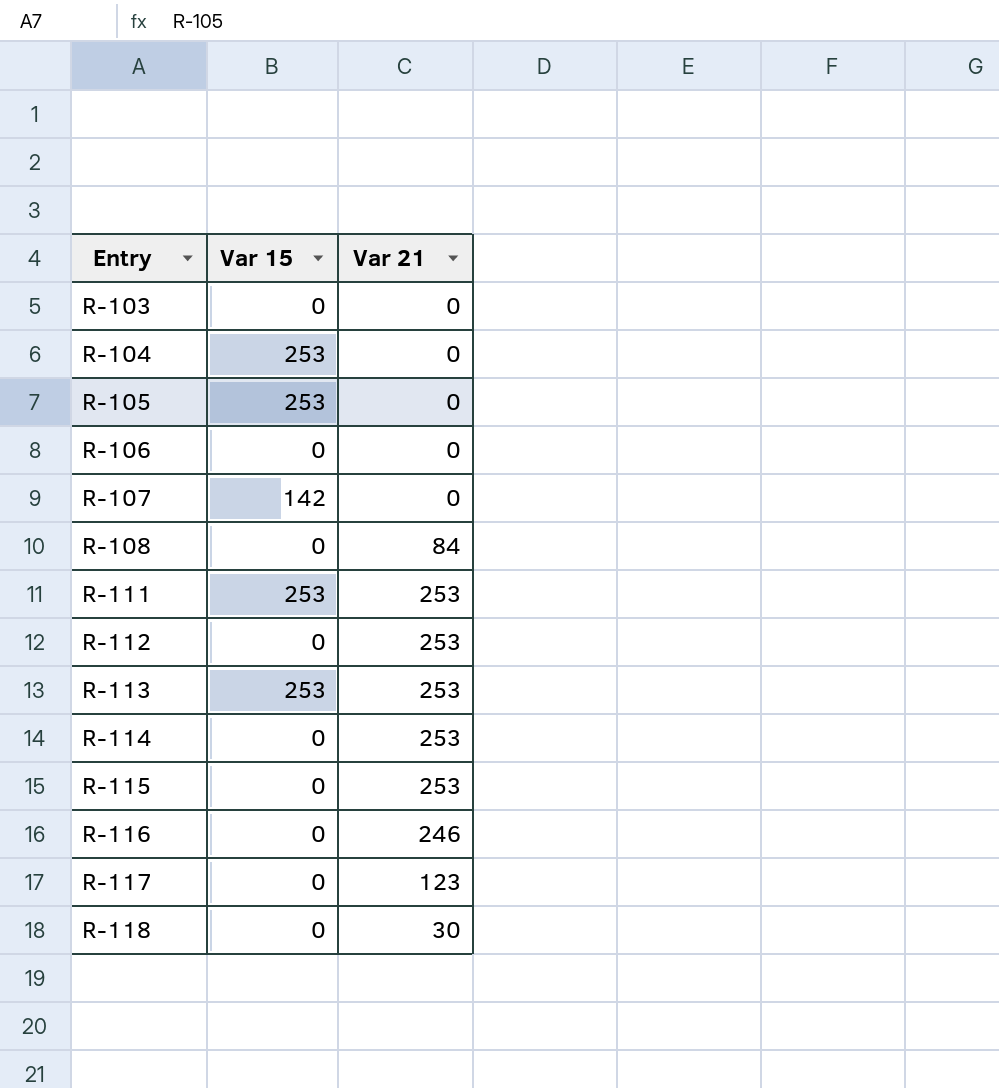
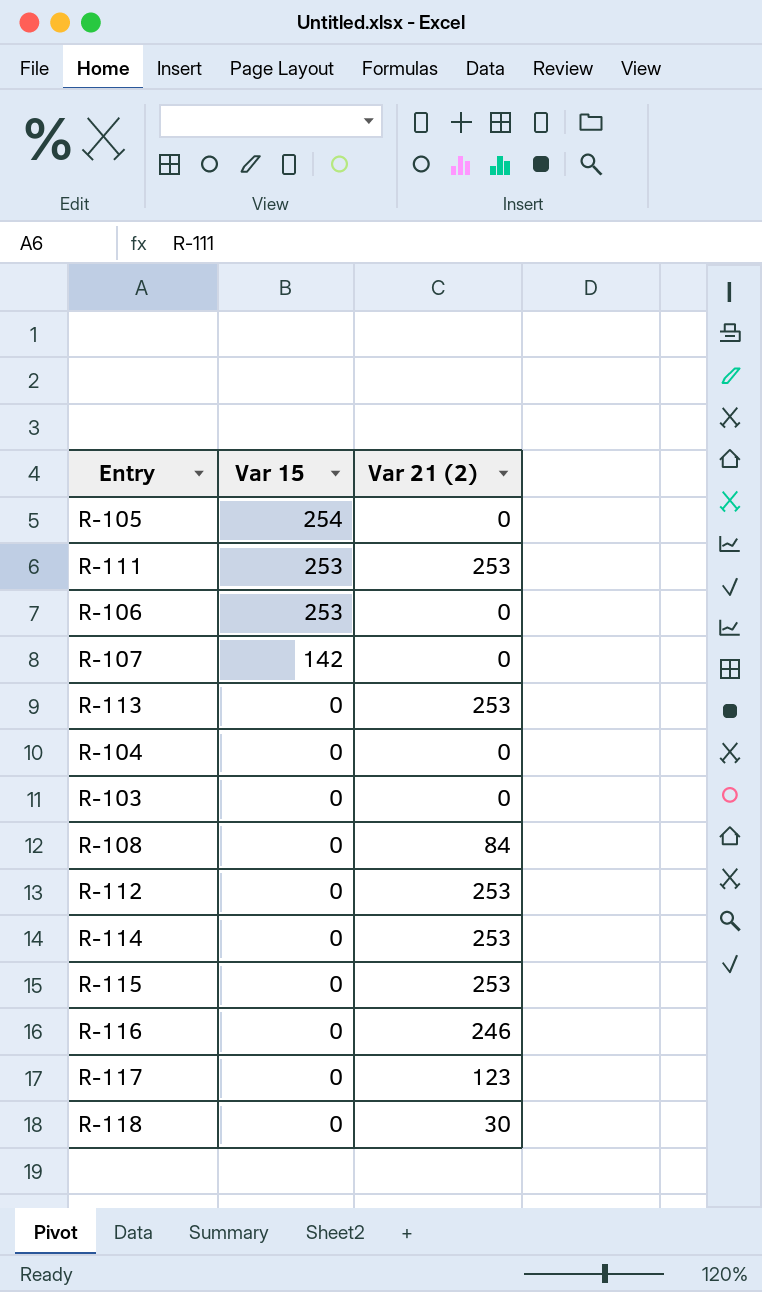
row order: Entry ascending -> Var 15 descending
column name: Var 21 -> Var 21 (2)
R-105 | Var 15: 253 -> 254
R-106 | Var 15: 0 -> 253
R-113 | Var 15: 253 -> 0
R-104 | Var 15: 253 -> 0

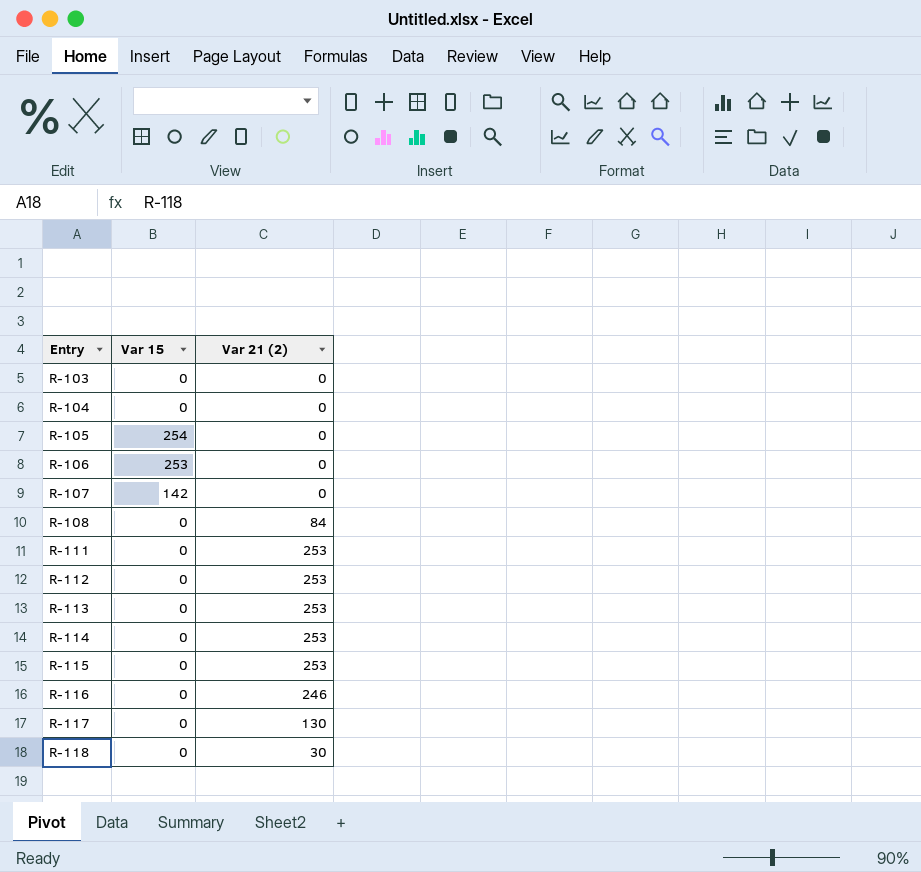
row order: Var 15 descending -> Entry ascending
R-111 | Var 15: 253 -> 0
R-117 | Var 21 (2): 123 -> 130

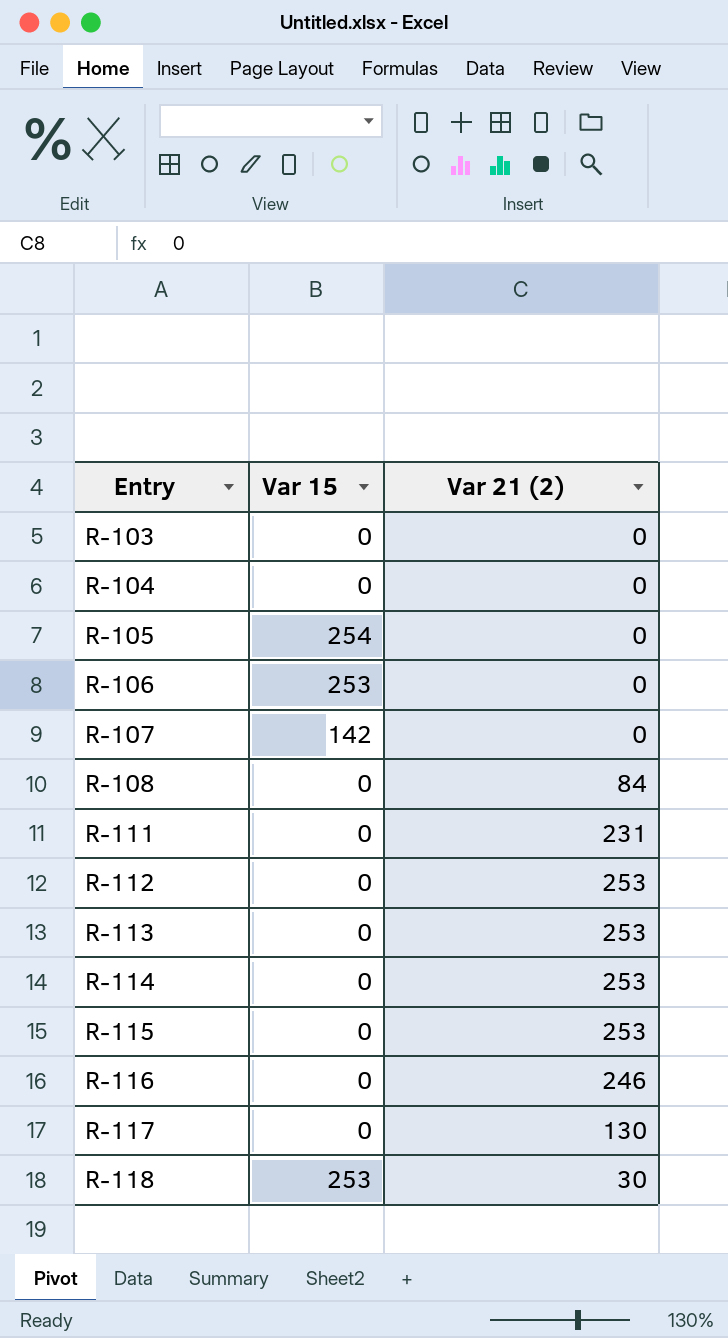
R-111 | Var 21 (2): 253 -> 231
R-118 | Var 15: 0 -> 253

